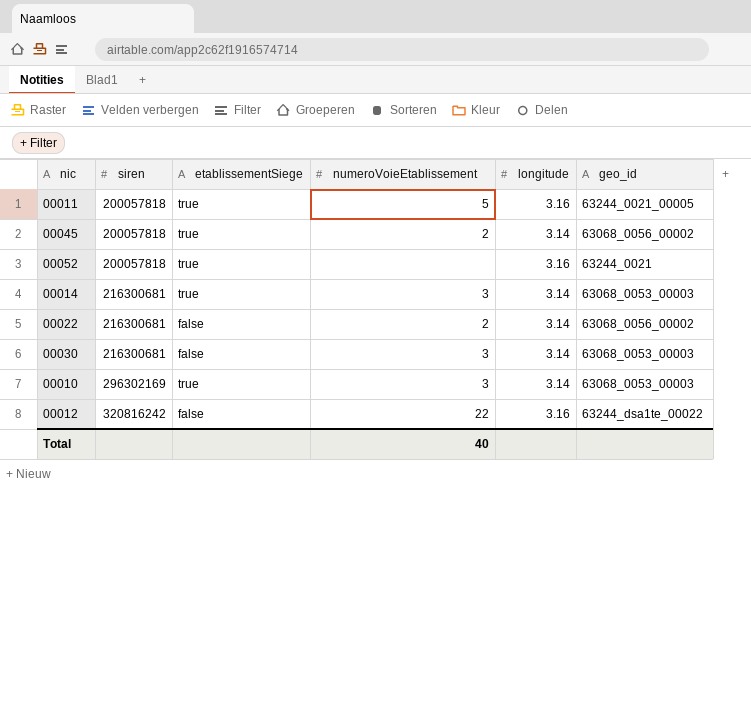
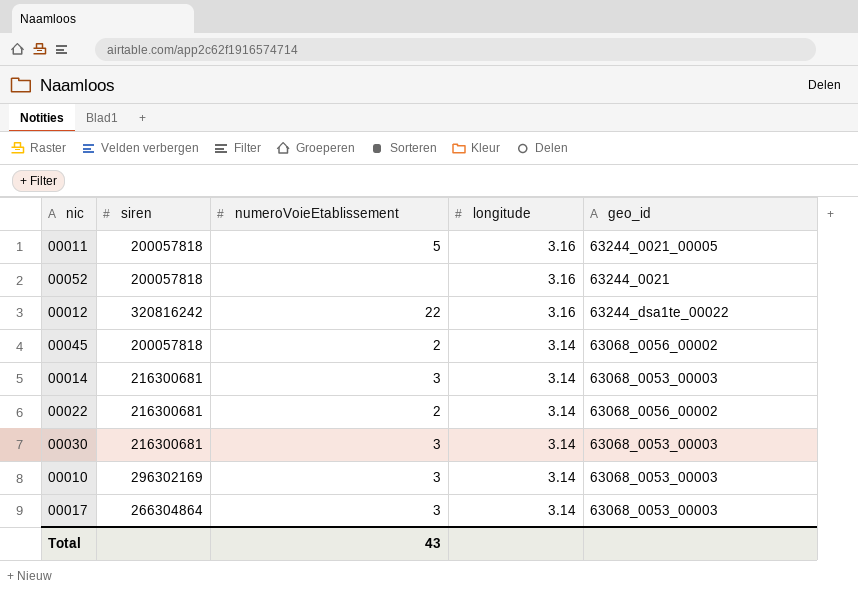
row order: siren ascending -> longitude descending
column etablissementSiege | position: 3 -> none
row 00017: none -> 266304864 | 3 | 3.14 | 63068_0053_00003
Total | numeroVoieEtablissement: 40 -> 43

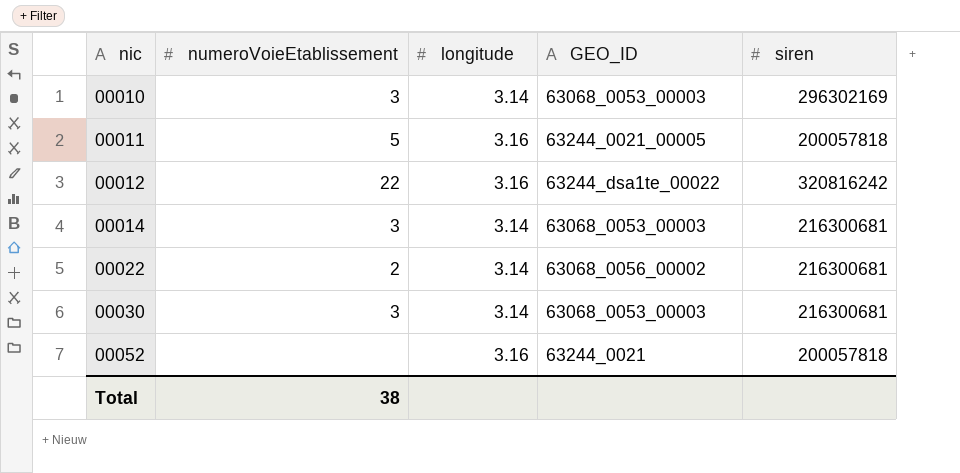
row order: longitude descending -> nic ascending
column name: geo_id -> GEO_ID
column siren | position: 2 -> 5
row 00045: 200057818 | 2 | 3.14 | 63068_0056_00002 -> none
row 00017: 266304864 | 3 | 3.14 | 63068_0053_00003 -> none
Total | numeroVoieEtablissement: 43 -> 38

